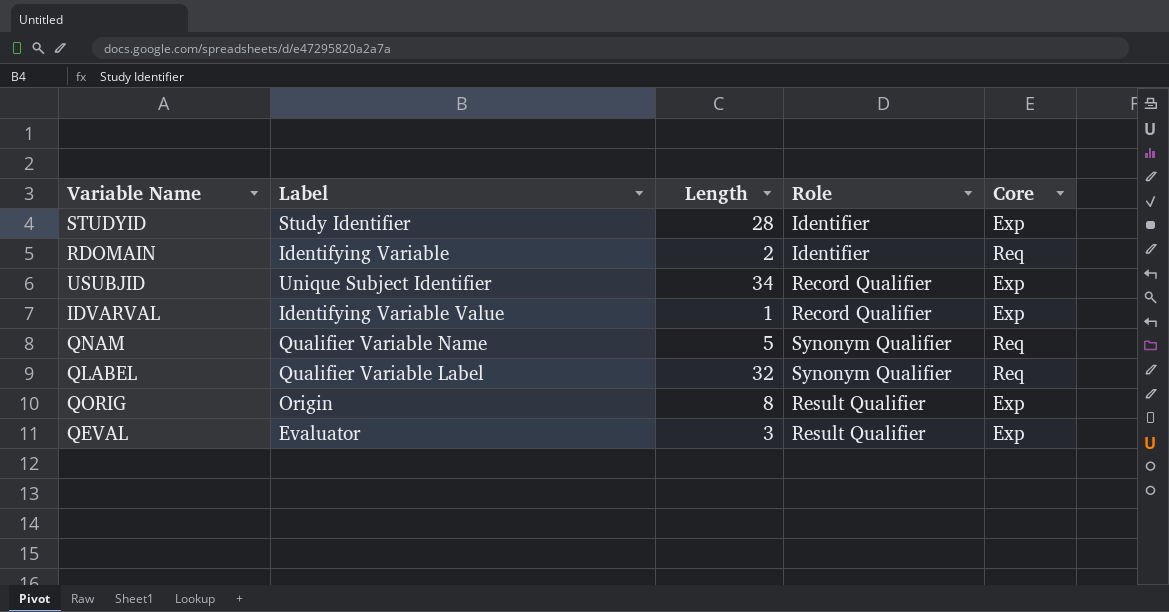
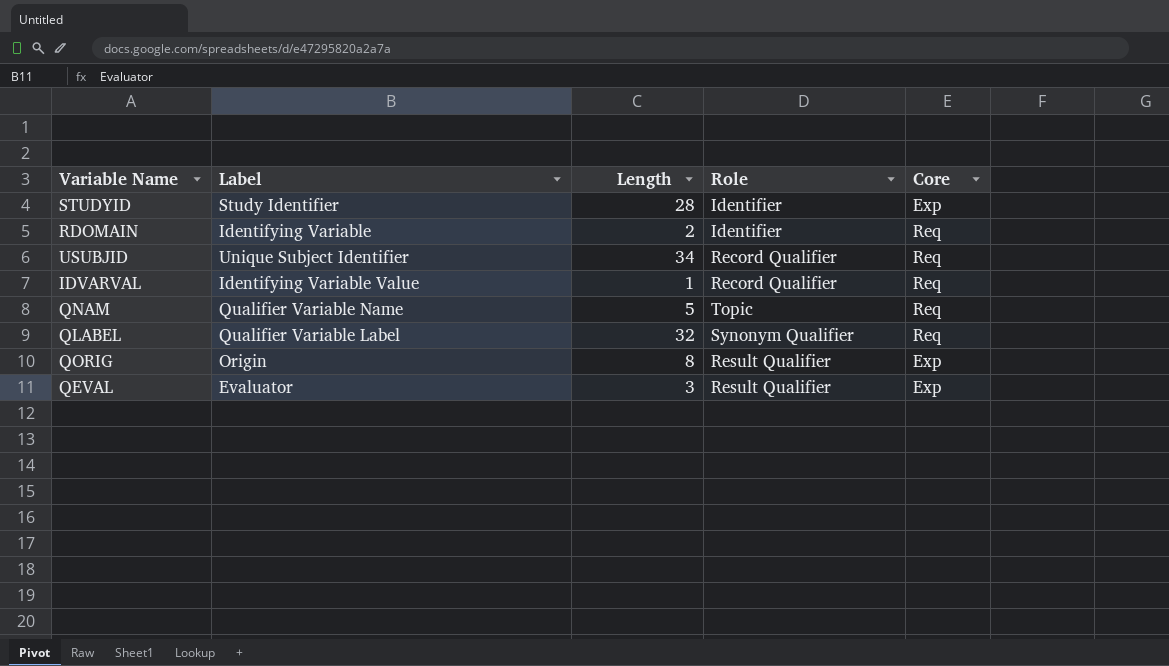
USUBJID | Core: Exp -> Req
IDVARVAL | Core: Exp -> Req
QNAM | Role: Synonym Qualifier -> Topic

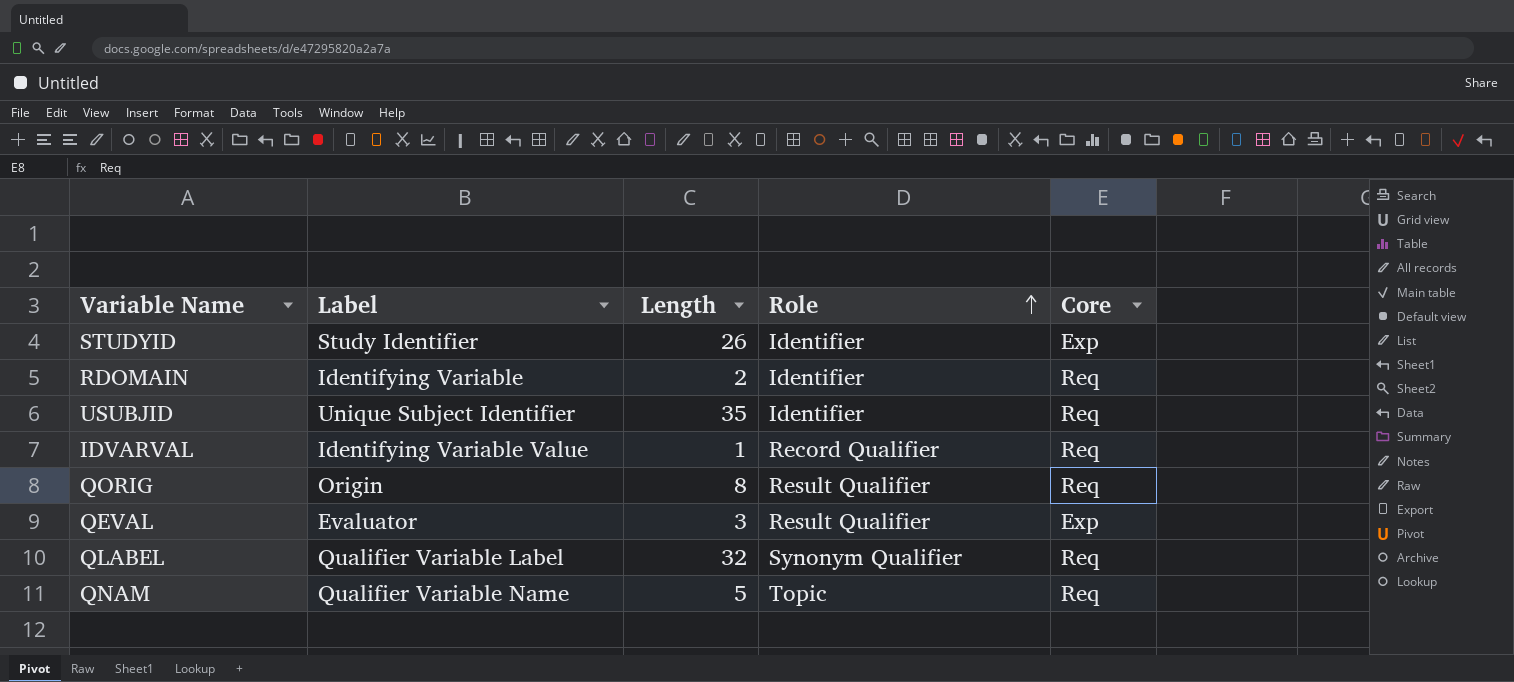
row order: none -> Role ascending
STUDYID | Length: 28 -> 26
USUBJID | Length: 34 -> 35
USUBJID | Role: Record Qualifier -> Identifier
QORIG | Core: Exp -> Req

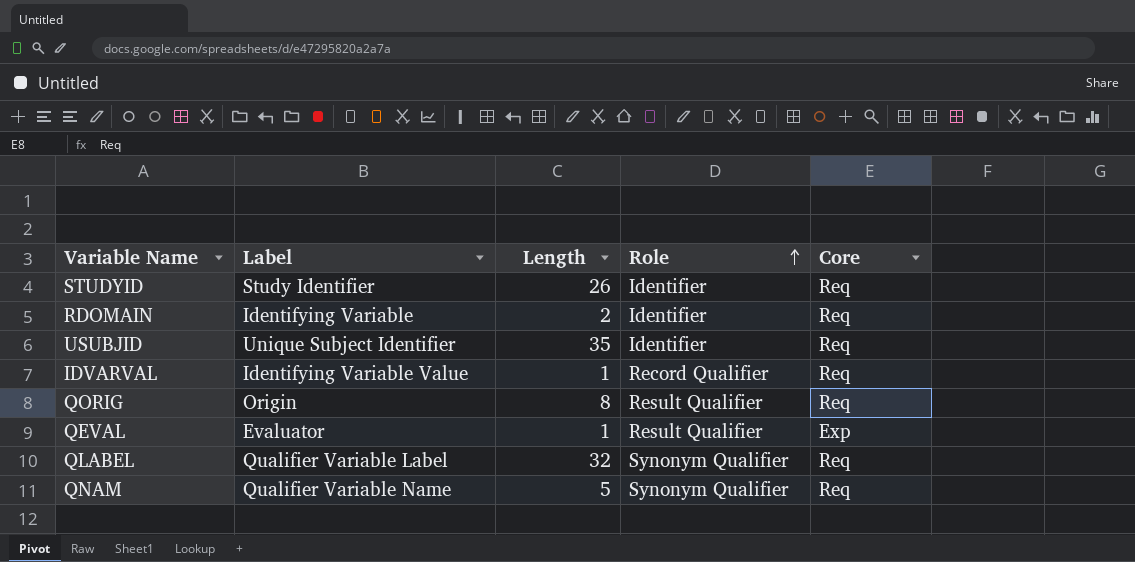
STUDYID | Core: Exp -> Req
QEVAL | Length: 3 -> 1
QNAM | Role: Topic -> Synonym Qualifier

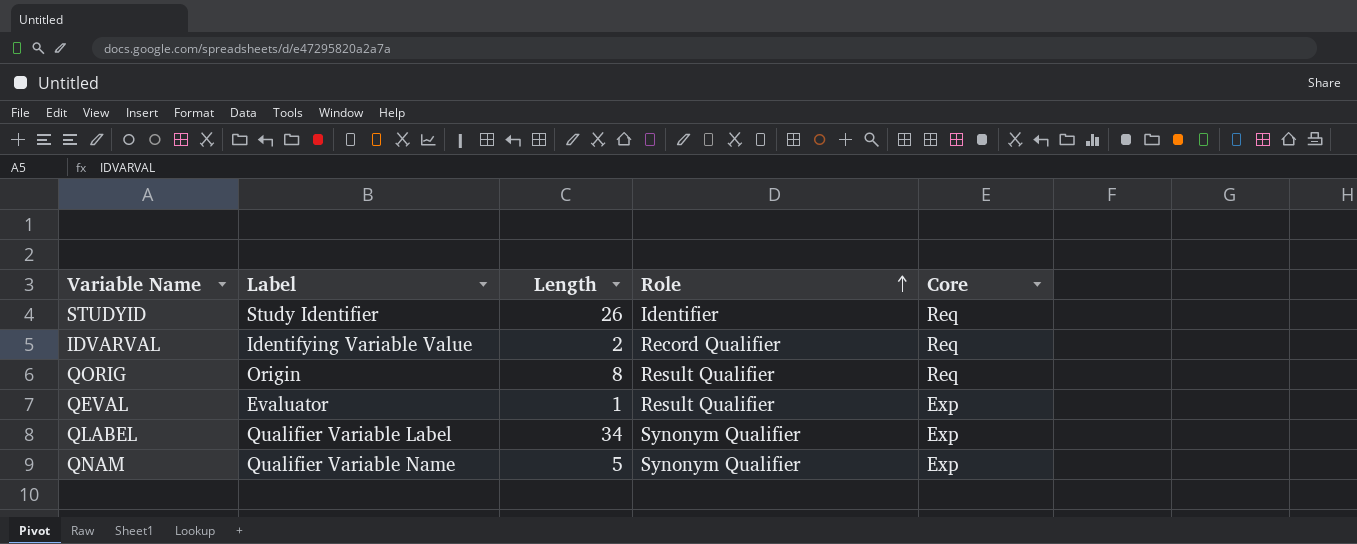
row RDOMAIN: Identifying Variable | 2 | Identifier | Req -> none
row USUBJID: Unique Subject Identifier | 35 | Identifier | Req -> none
IDVARVAL | Length: 1 -> 2
QLABEL | Length: 32 -> 34
QLABEL | Core: Req -> Exp
QNAM | Core: Req -> Exp

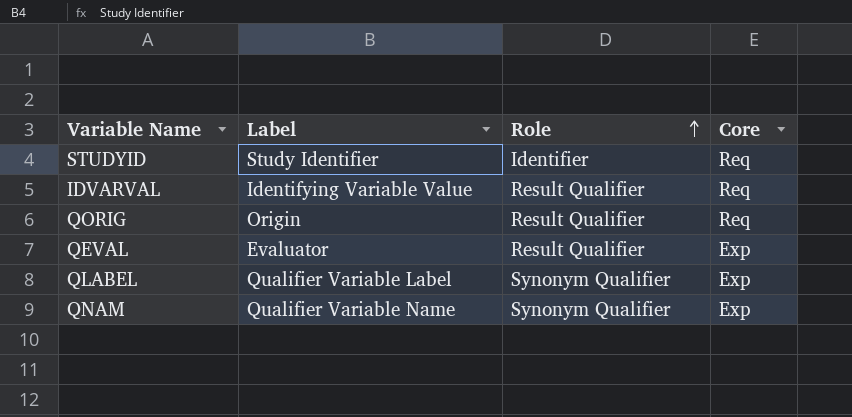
column Length | position: 3 -> none
IDVARVAL | Role: Record Qualifier -> Result Qualifier

